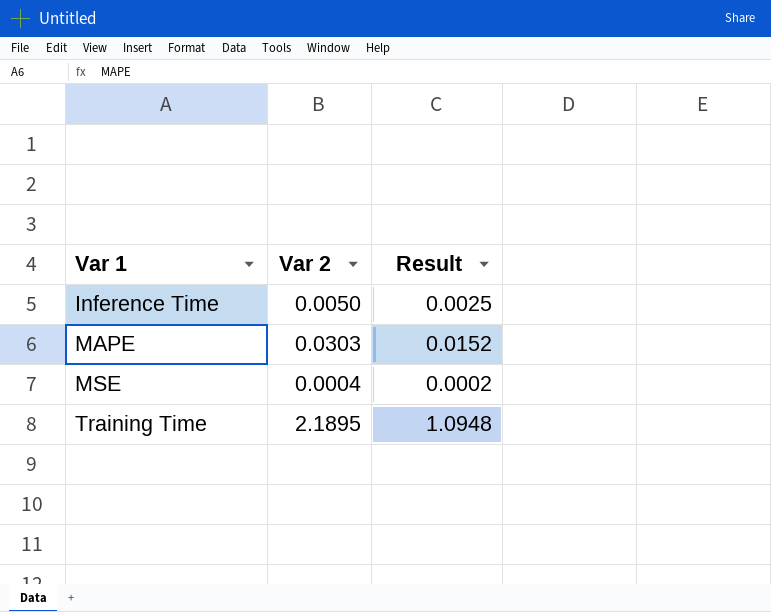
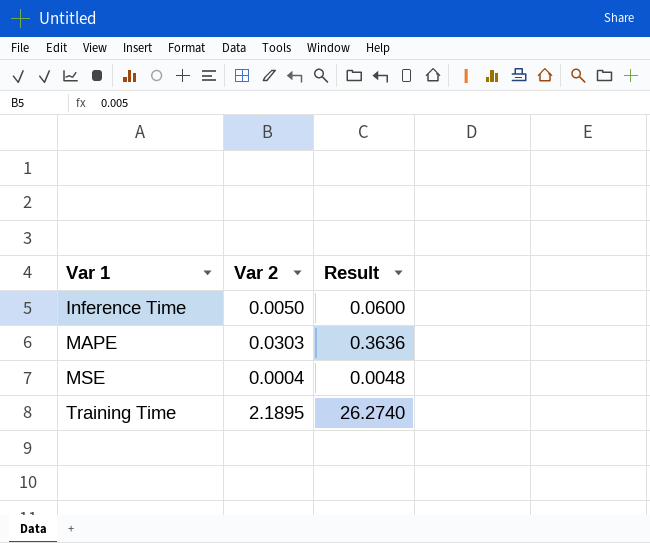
column Result | formula: [Var 2] * 0.5 -> [Var 2] * 12

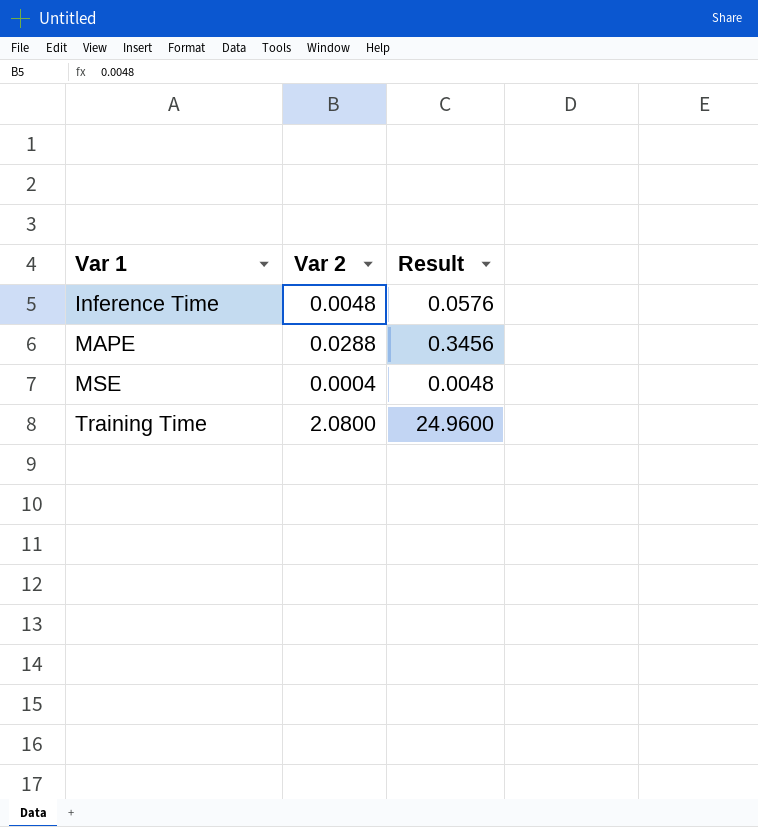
Inference Time | Var 2: 0.0050 -> 0.0048
Inference Time | Result: 0.0600 -> 0.0576
MAPE | Var 2: 0.0303 -> 0.0288
MAPE | Result: 0.3636 -> 0.3456
Training Time | Var 2: 2.1895 -> 2.0800
Training Time | Result: 26.2740 -> 24.9600

